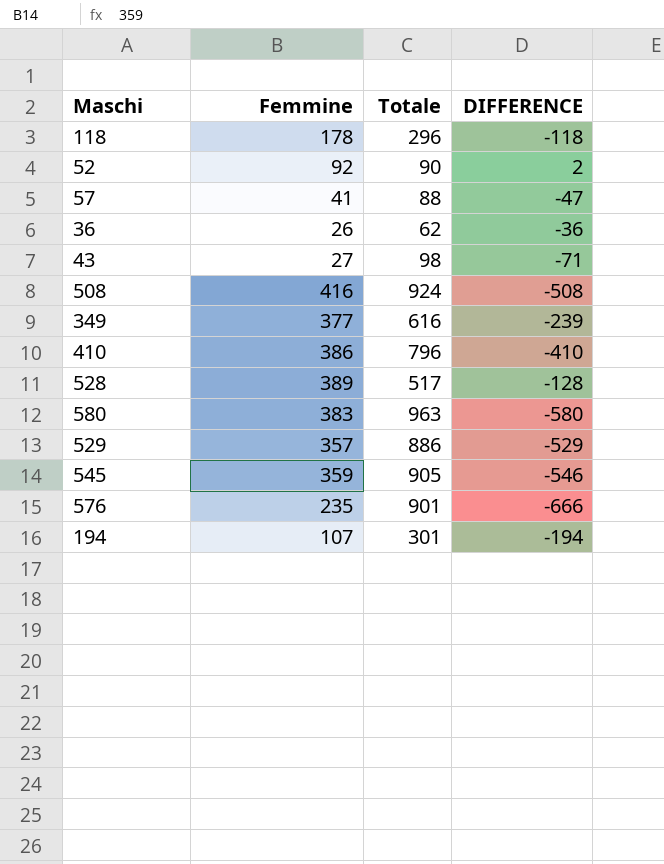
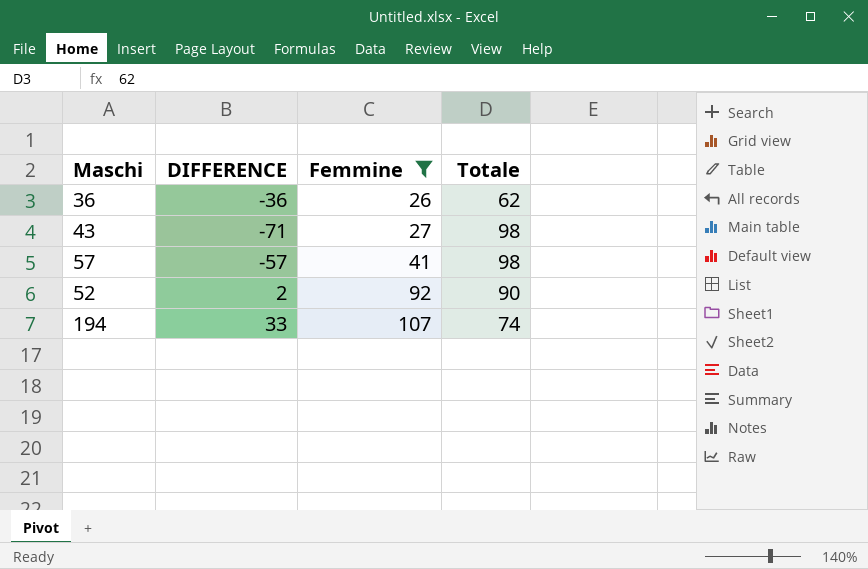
filter: none -> Femmine <= 107
row order: none -> Femmine ascending
column DIFFERENCE | position: 4 -> 2
57 | DIFFERENCE: -47 -> -57
57 | Totale: 88 -> 98
194 | DIFFERENCE: -194 -> 33
194 | Totale: 301 -> 74

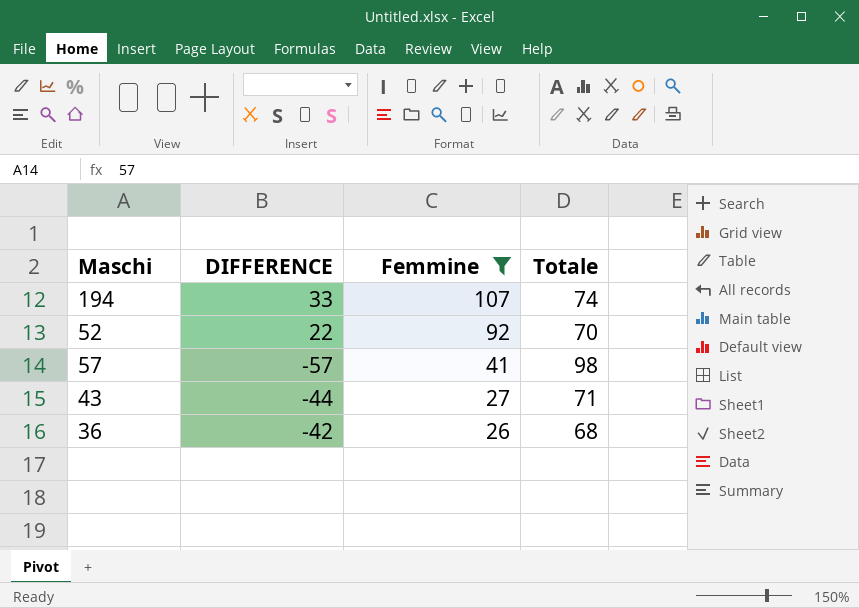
row order: Femmine ascending -> Femmine descending
52 | DIFFERENCE: 2 -> 22
52 | Totale: 90 -> 70
43 | DIFFERENCE: -71 -> -44
43 | Totale: 98 -> 71
36 | DIFFERENCE: -36 -> -42
36 | Totale: 62 -> 68

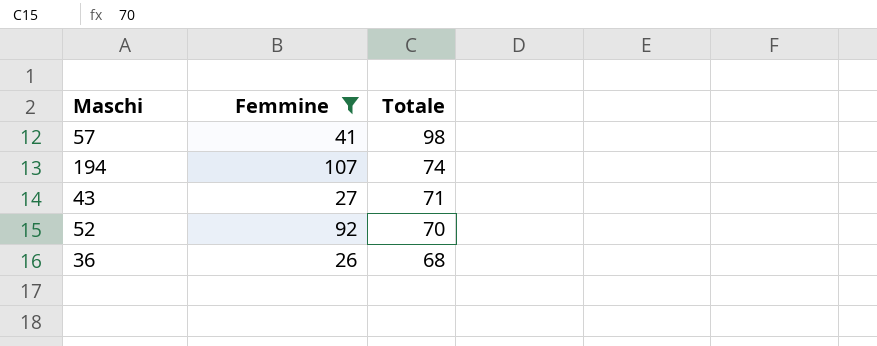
row order: Femmine descending -> Totale descending
column DIFFERENCE | formula: [Femmine] - [Totale] -> none

